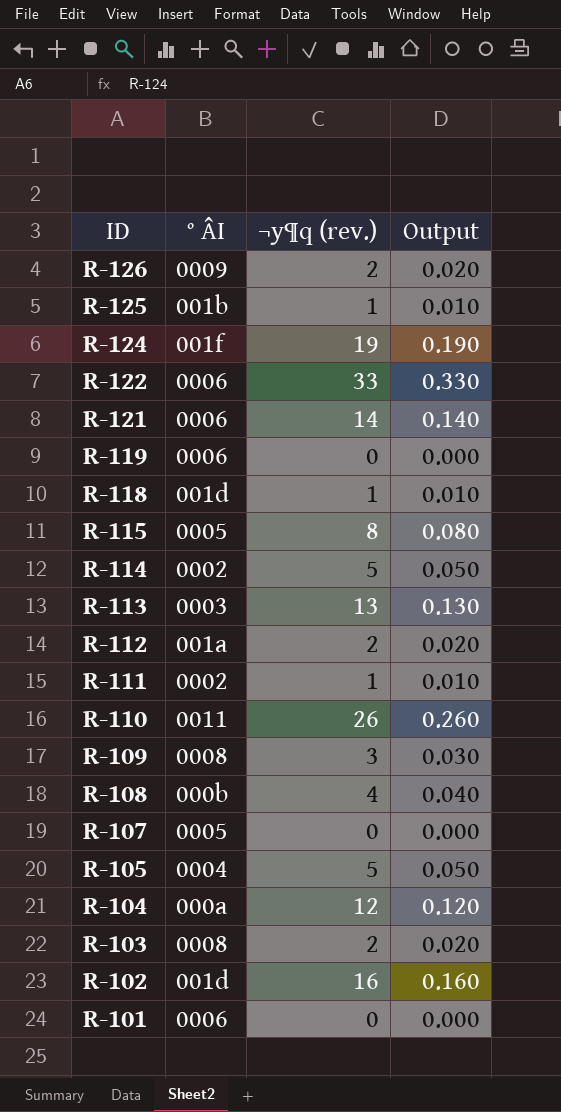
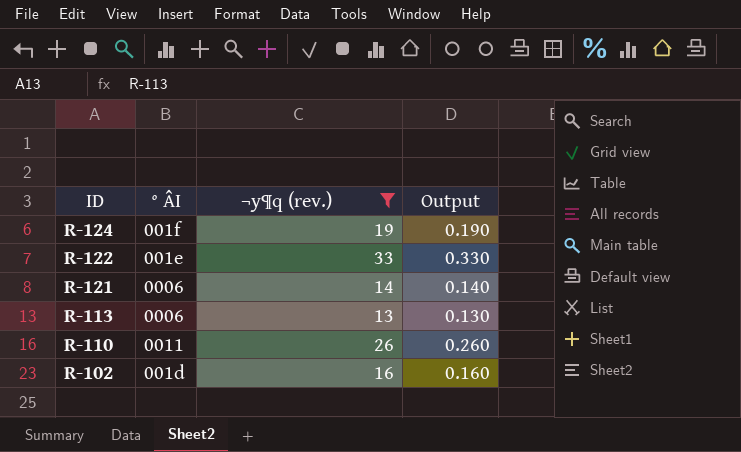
filter: none -> ¬y¶q (rev.) >= 13
R-122 | ° ÂI: 0006 -> 001e
R-113 | ° ÂI: 0003 -> 0006

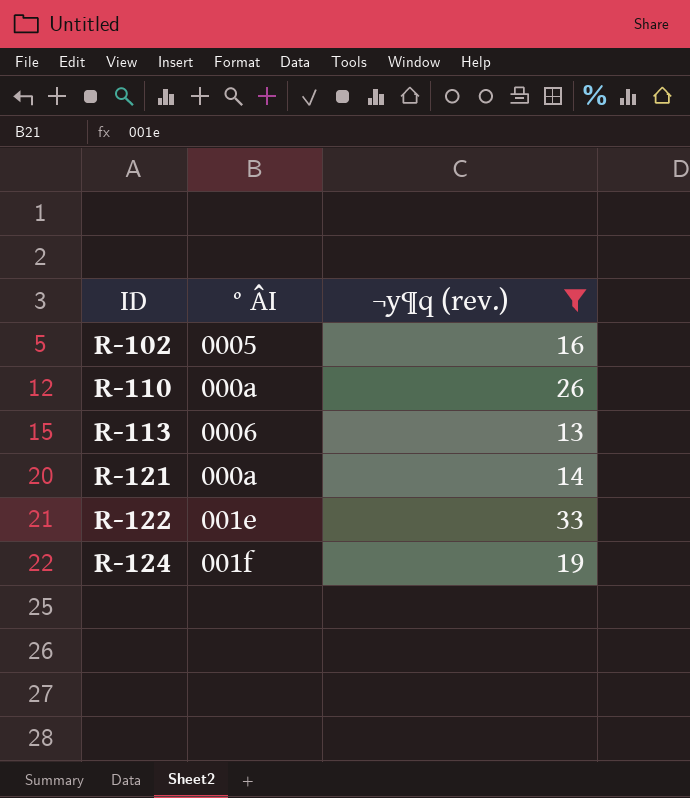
row order: ID descending -> ID ascending
column Output | formula: [¬y¶q (rev.)] * 0.01 -> none
R-102 | ° ÂI: 001d -> 0005
R-110 | ° ÂI: 0011 -> 000a
R-121 | ° ÂI: 0006 -> 000a

